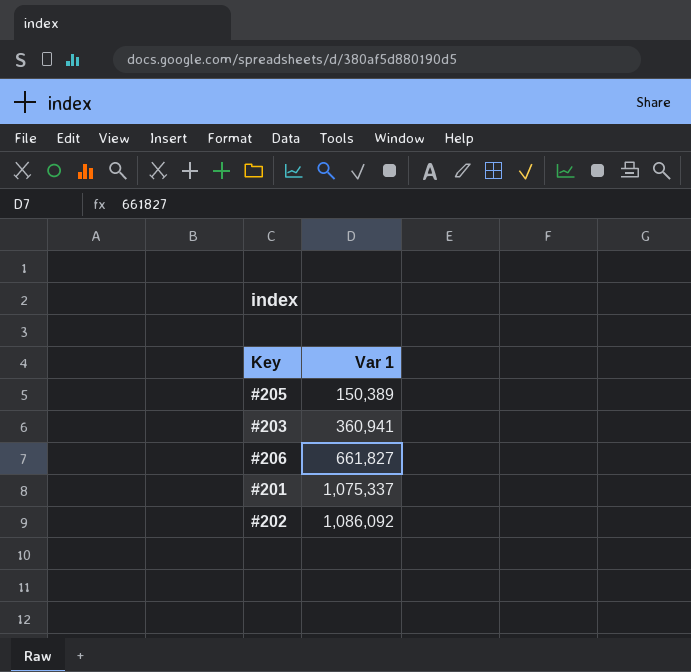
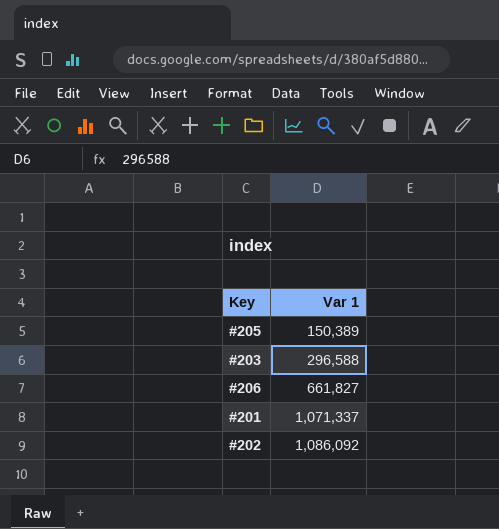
#203 | Var 1: 360,941 -> 296,588
#201 | Var 1: 1,075,337 -> 1,071,337

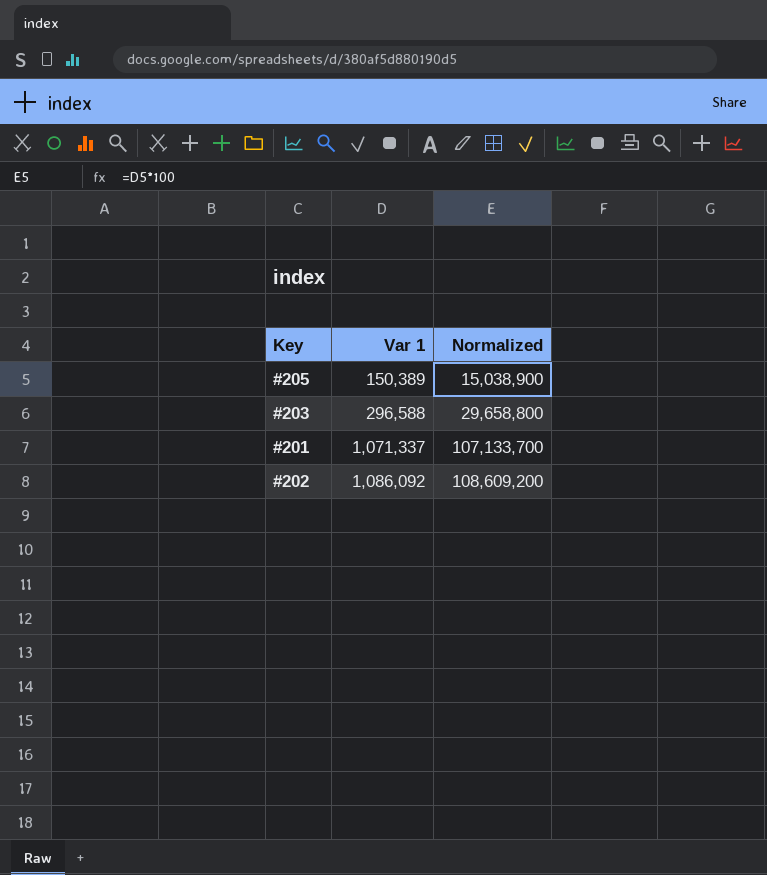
column Normalized | formula: none -> [Var 1] * 100
row #206: 661,827 -> none

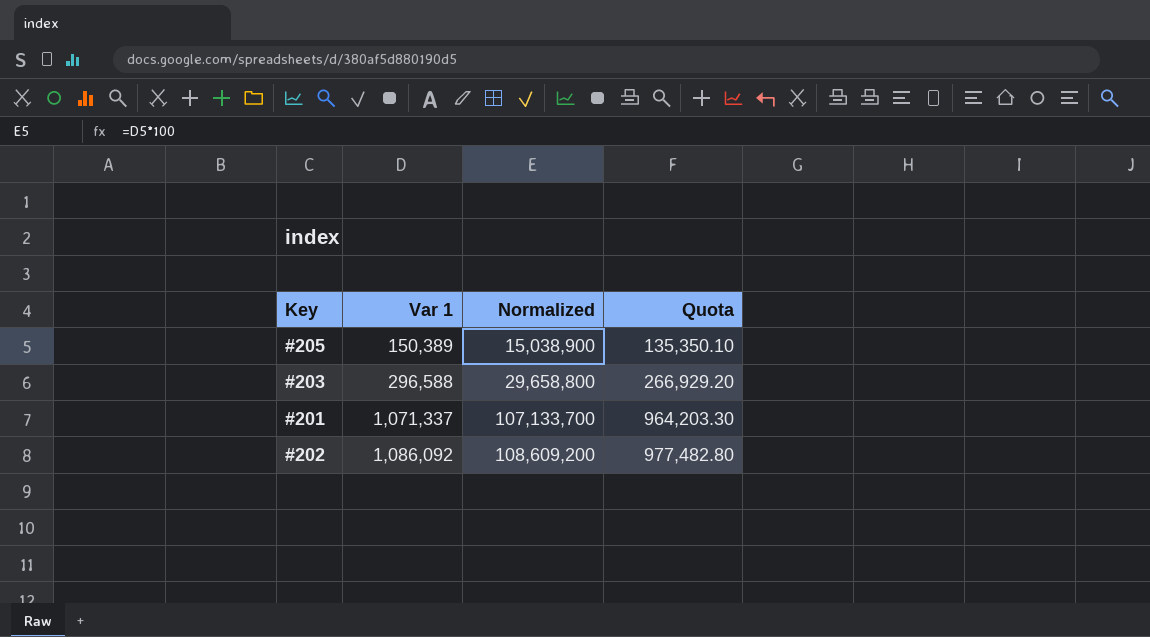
column Quota | formula: none -> [Var 1] * 0.9

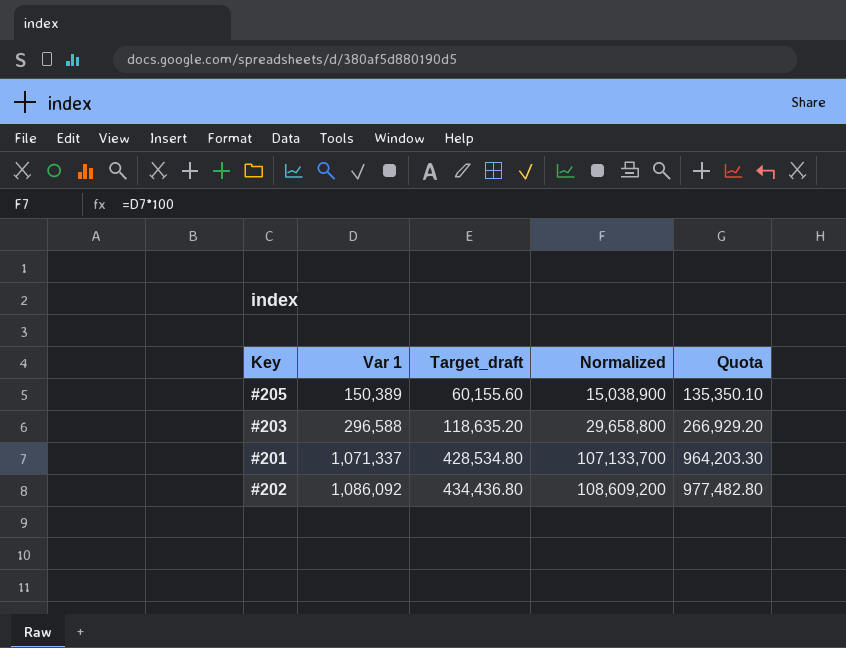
column Target_draft | formula: none -> [Var 1] * 0.4

